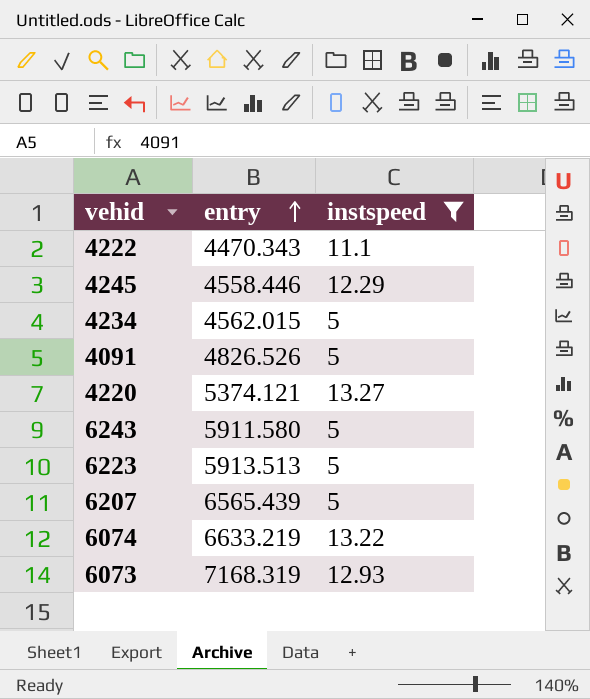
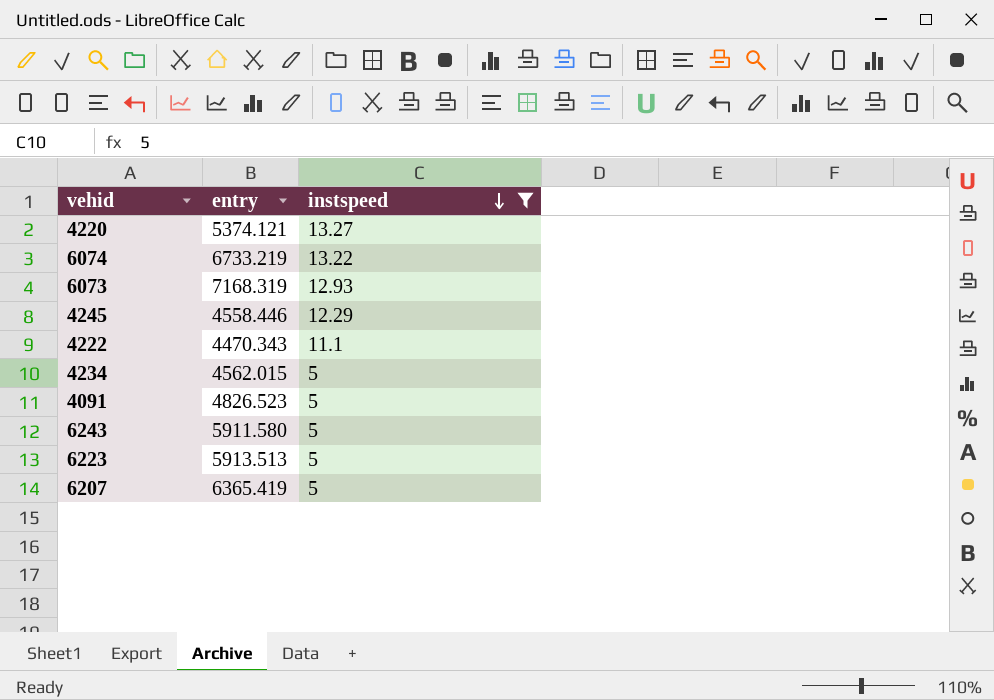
row order: entry ascending -> instspeed descending
6074 | entry: 6633.219 -> 6733.219
4091 | entry: 4826.526 -> 4826.523
6207 | entry: 6565.439 -> 6365.419

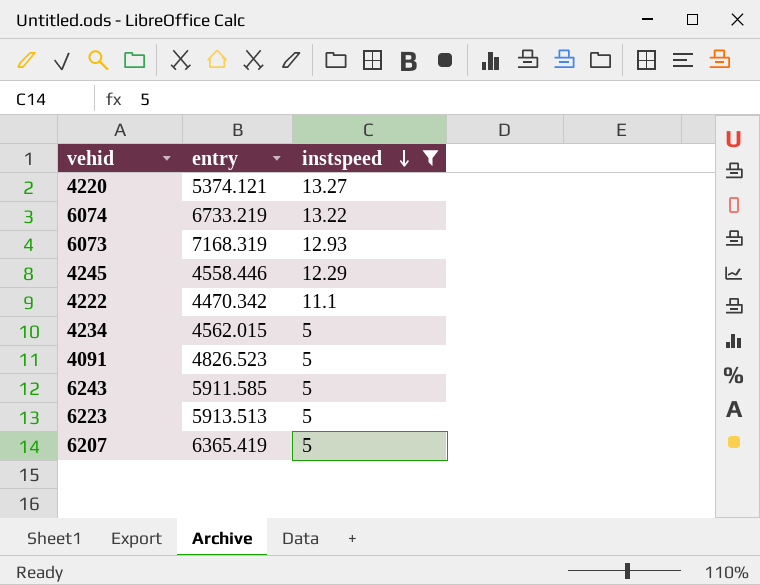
4222 | entry: 4470.343 -> 4470.342
6243 | entry: 5911.580 -> 5911.585

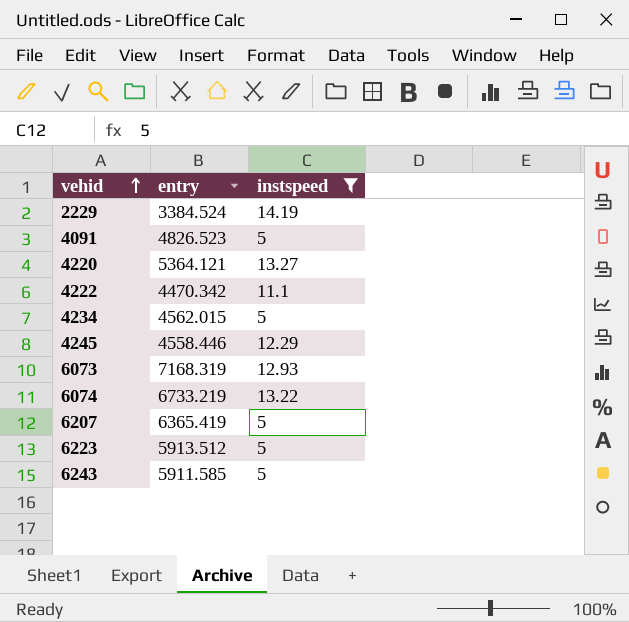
row order: instspeed descending -> vehid ascending
row 2229: none -> 3384.524 | 14.19
4220 | entry: 5374.121 -> 5364.121
6223 | entry: 5913.513 -> 5913.512

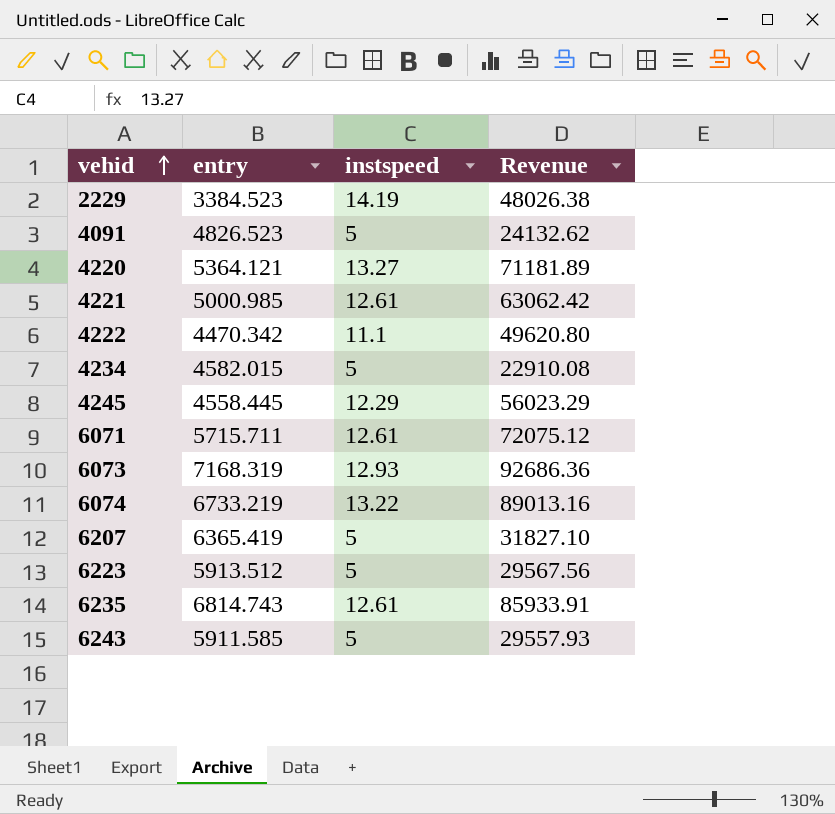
filter: instspeed != 12.61 -> none
column Revenue | formula: none -> [entry] * [instspeed]
2229 | entry: 3384.524 -> 3384.523
4234 | entry: 4562.015 -> 4582.015
4245 | entry: 4558.446 -> 4558.445

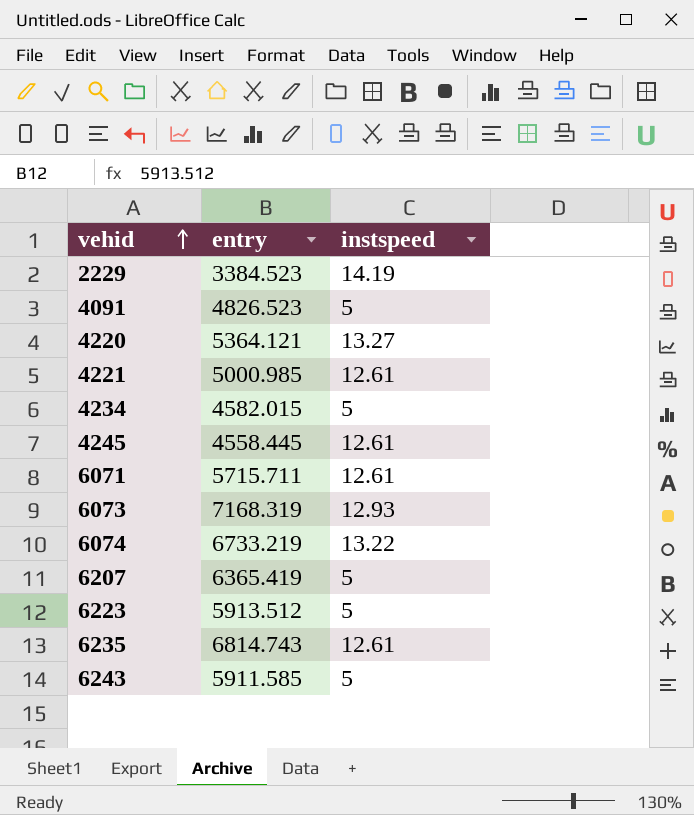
column Revenue | formula: [entry] * [instspeed] -> none
row 4222: 4470.342 | 11.1 | 49620.80 -> none
4245 | instspeed: 12.29 -> 12.61

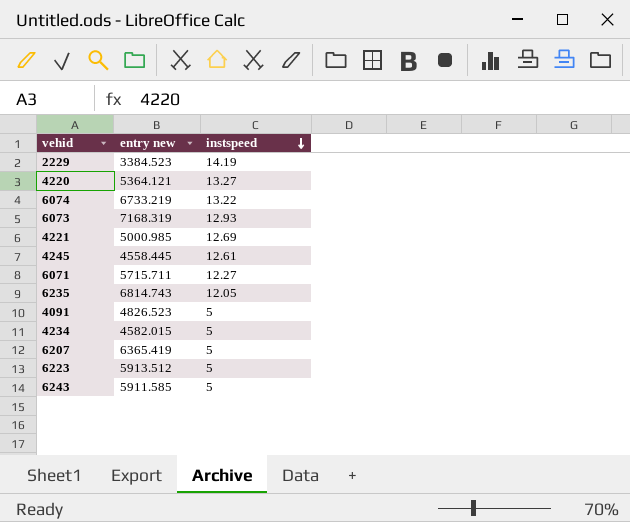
row order: vehid ascending -> instspeed descending
column name: entry -> entry new
4221 | instspeed: 12.61 -> 12.69
6071 | instspeed: 12.61 -> 12.27
6235 | instspeed: 12.61 -> 12.05

